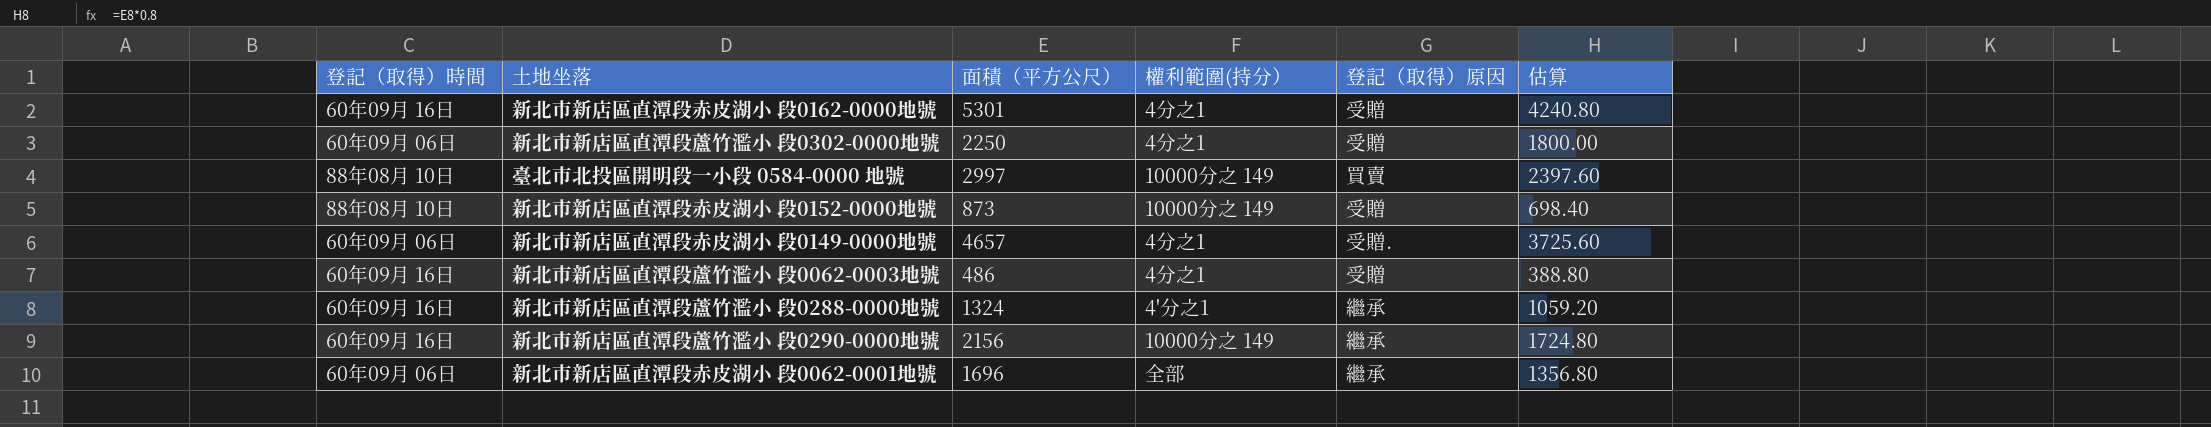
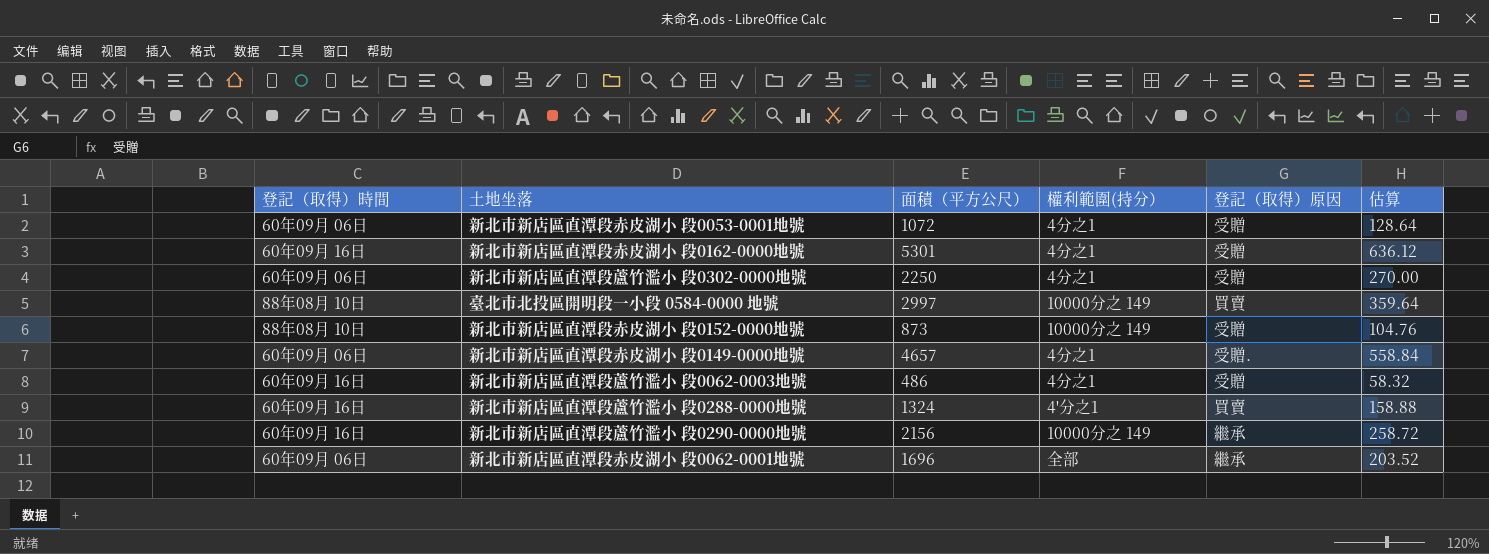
column 估算 | formula: [面積（平方公尺）] * 0.8 -> [面積（平方公尺）] * 0.12
row 新北市新店區直潭段赤皮湖小 段0053-0001地號: none -> 60年09月 06日 | 1072 | 4分之1 | 受贈 | 128.64
新北市新店區直潭段蘆竹濫小 段0288-0000地號 | 登記（取得）原因: 繼承 -> 買賣

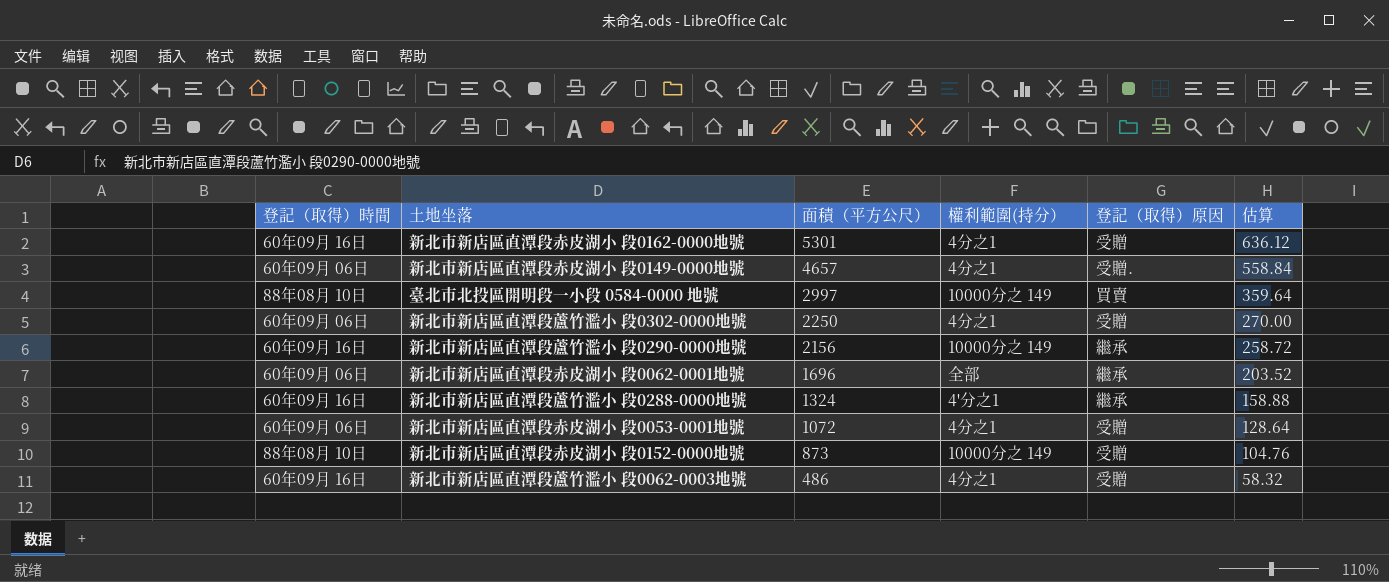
row order: none -> 面積（平方公尺） descending
新北市新店區直潭段蘆竹濫小 段0288-0000地號 | 登記（取得）原因: 買賣 -> 繼承

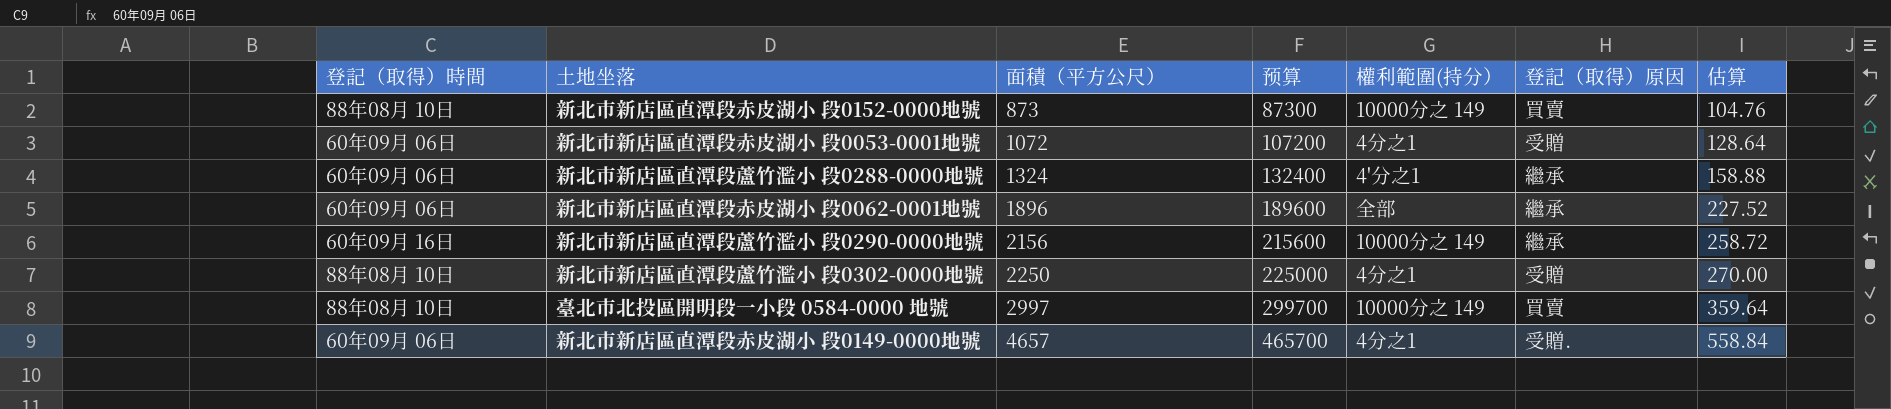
row order: 面積（平方公尺） descending -> 面積（平方公尺） ascending
column 预算 | formula: none -> [面積（平方公尺）] * 100
row 新北市新店區直潭段赤皮湖小 段0162-0000地號: 60年09月 16日 | 5301 | 4分之1 | 受贈 | 636.12 -> none
row 新北市新店區直潭段蘆竹濫小 段0062-0003地號: 60年09月 16日 | 486 | 4分之1 | 受贈 | 58.32 -> none
新北市新店區直潭段赤皮湖小 段0152-0000地號 | 登記（取得）原因: 受贈 -> 買賣
新北市新店區直潭段蘆竹濫小 段0288-0000地號 | 登記（取得）時間: 60年09月 16日 -> 60年09月 06日
新北市新店區直潭段赤皮湖小 段0062-0001地號 | 面積（平方公尺）: 1696 -> 1896
新北市新店區直潭段赤皮湖小 段0062-0001地號 | 估算: 203.52 -> 227.52
新北市新店區直潭段蘆竹濫小 段0302-0000地號 | 登記（取得）時間: 60年09月 06日 -> 88年08月 10日

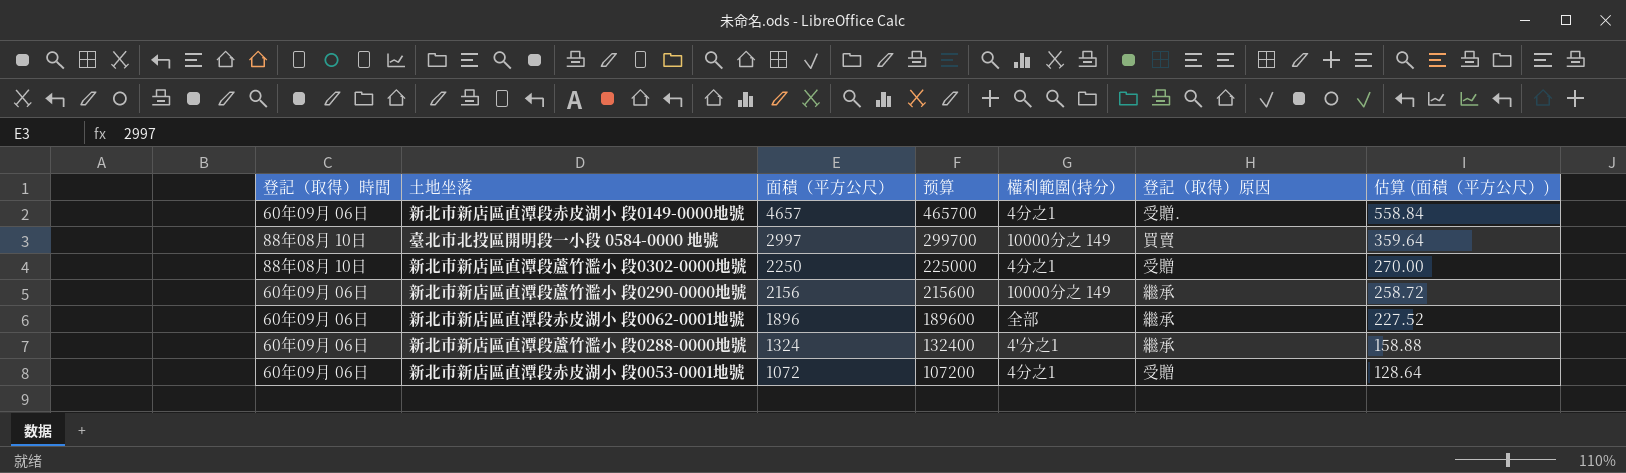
row order: 面積（平方公尺） ascending -> 面積（平方公尺） descending
column name: 估算 -> 估算 (面積（平方公尺）)
row 新北市新店區直潭段赤皮湖小 段0152-0000地號: 88年08月 10日 | 873 | 87300 | 10000分之 149 | 買賣 | 104.76 -> none
新北市新店區直潭段蘆竹濫小 段0290-0000地號 | 登記（取得）時間: 60年09月 16日 -> 60年09月 06日

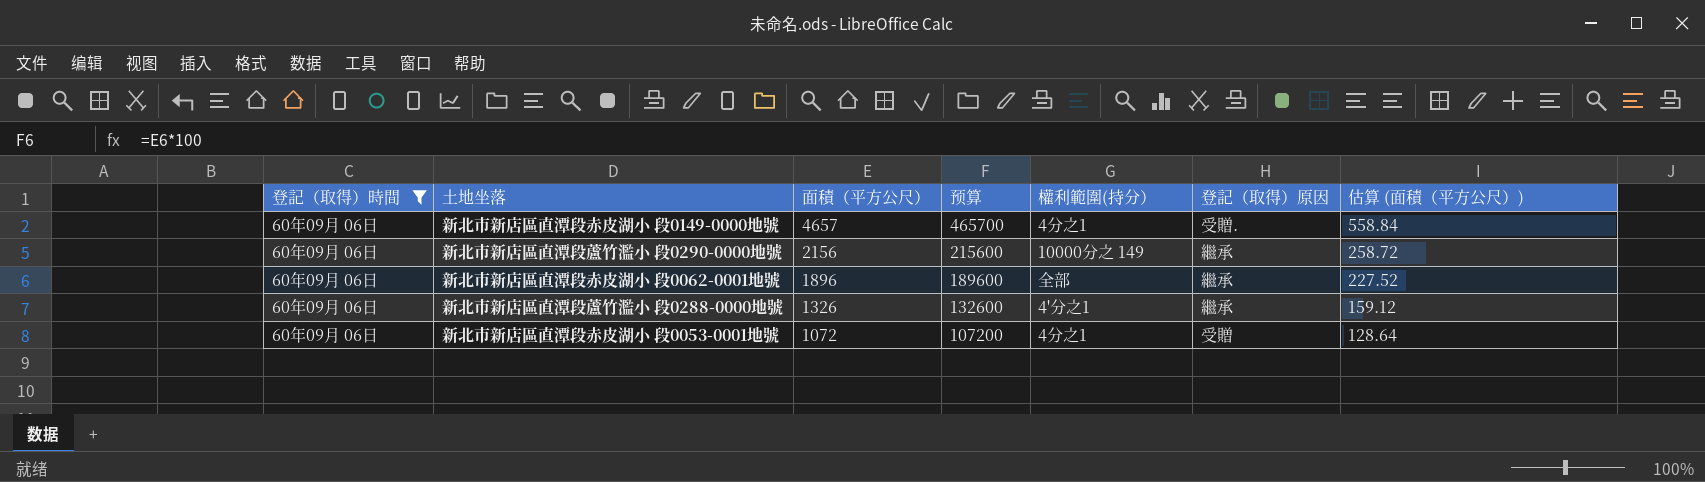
filter: none -> 登記（取得）時間 = 60年09月 06日
新北市新店區直潭段蘆竹濫小 段0288-0000地號 | 面積（平方公尺）: 1324 -> 1326
新北市新店區直潭段蘆竹濫小 段0288-0000地號 | 预算: 132400 -> 132600
新北市新店區直潭段蘆竹濫小 段0288-0000地號 | 估算 (面積（平方公尺）): 158.88 -> 159.12

